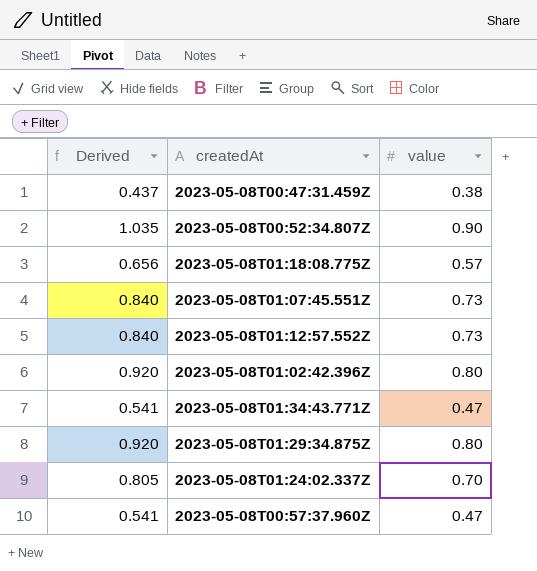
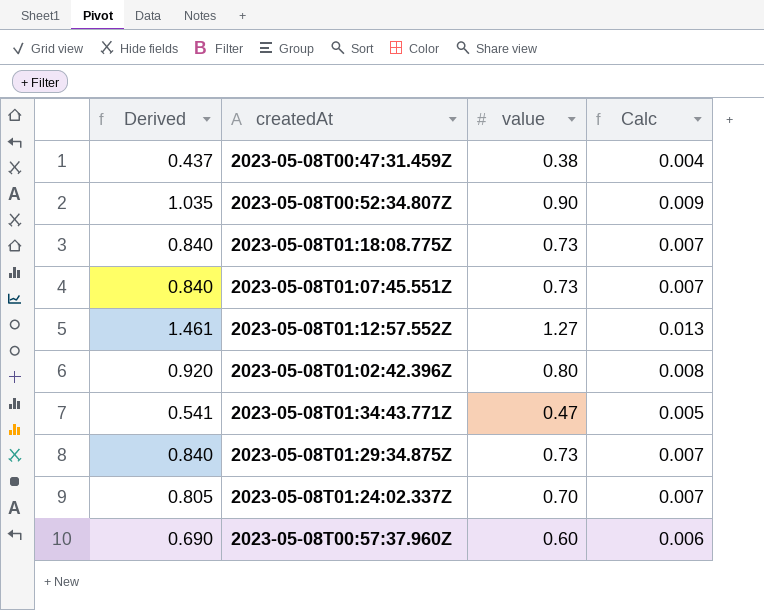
column Calc | formula: none -> [value] * 0.01
2023-05-08T01:18:08.775Z | Derived: 0.656 -> 0.840
2023-05-08T01:18:08.775Z | value: 0.57 -> 0.73
2023-05-08T01:12:57.552Z | Derived: 0.840 -> 1.461
2023-05-08T01:12:57.552Z | value: 0.73 -> 1.27
2023-05-08T01:29:34.875Z | Derived: 0.920 -> 0.840
2023-05-08T01:29:34.875Z | value: 0.80 -> 0.73
2023-05-08T00:57:37.960Z | Derived: 0.541 -> 0.690
2023-05-08T00:57:37.960Z | value: 0.47 -> 0.60

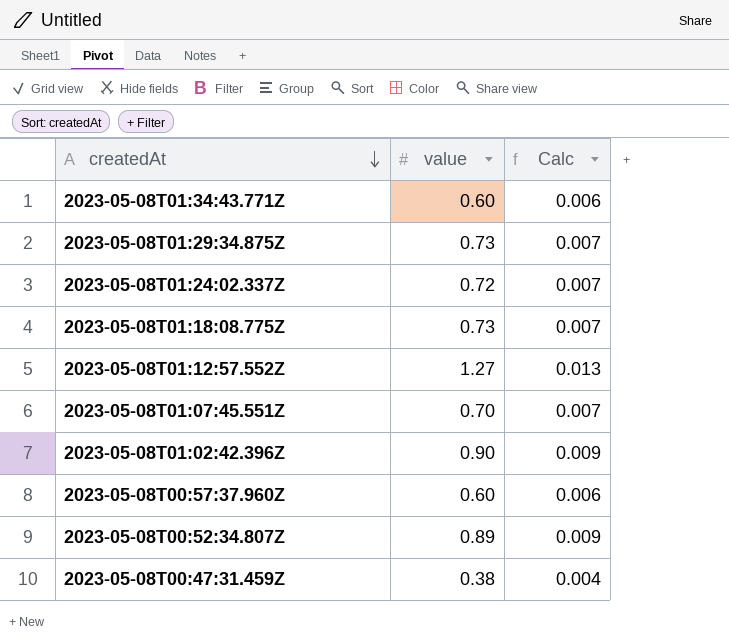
row order: none -> createdAt descending
column Derived | formula: [value] * 1.15 -> none
2023-05-08T01:34:43.771Z | value: 0.47 -> 0.60
2023-05-08T01:34:43.771Z | Calc: 0.005 -> 0.006
2023-05-08T01:24:02.337Z | value: 0.70 -> 0.72
2023-05-08T01:07:45.551Z | value: 0.73 -> 0.70
2023-05-08T01:02:42.396Z | value: 0.80 -> 0.90
2023-05-08T01:02:42.396Z | Calc: 0.008 -> 0.009
2023-05-08T00:52:34.807Z | value: 0.90 -> 0.89

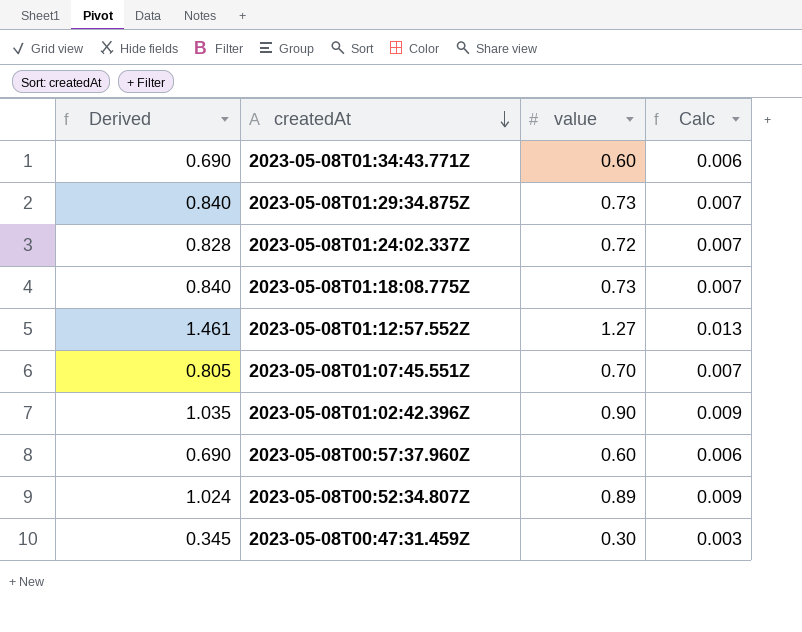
column Derived | formula: none -> [value] * 1.15
2023-05-08T00:47:31.459Z | value: 0.38 -> 0.30
2023-05-08T00:47:31.459Z | Calc: 0.004 -> 0.003

